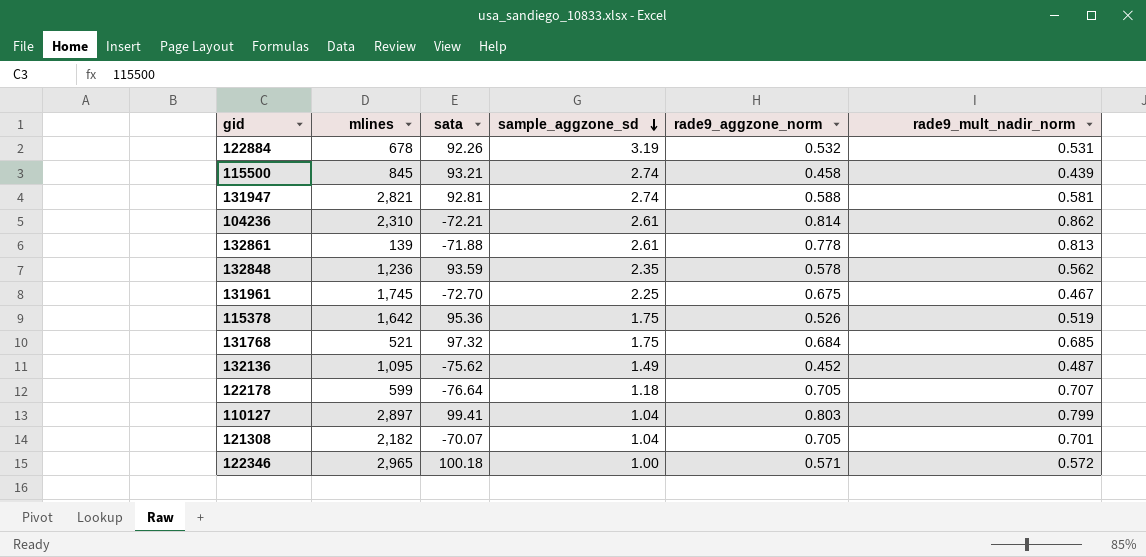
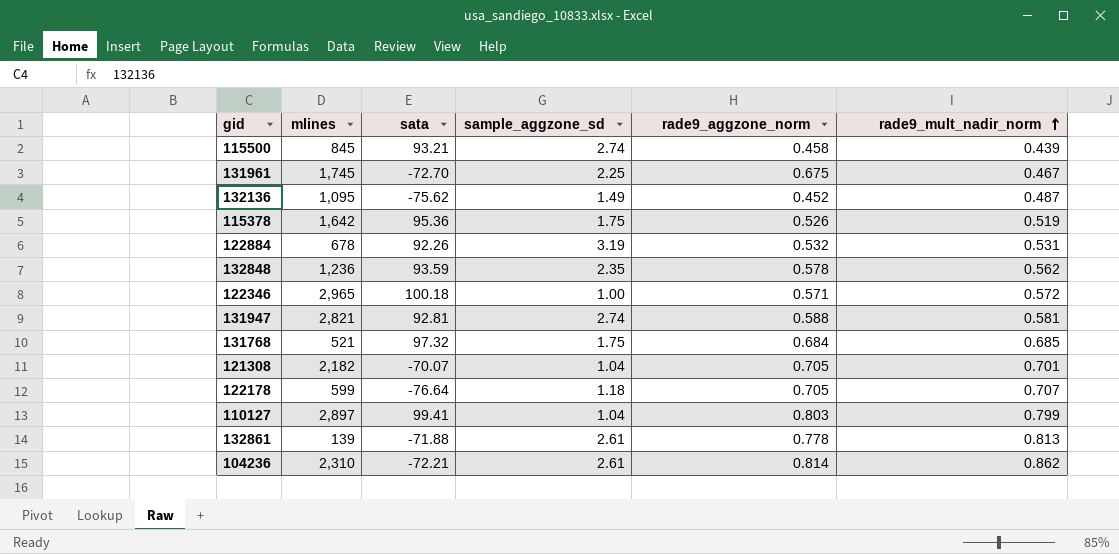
row order: sample_aggzone_sd descending -> rade9_mult_nadir_norm ascending

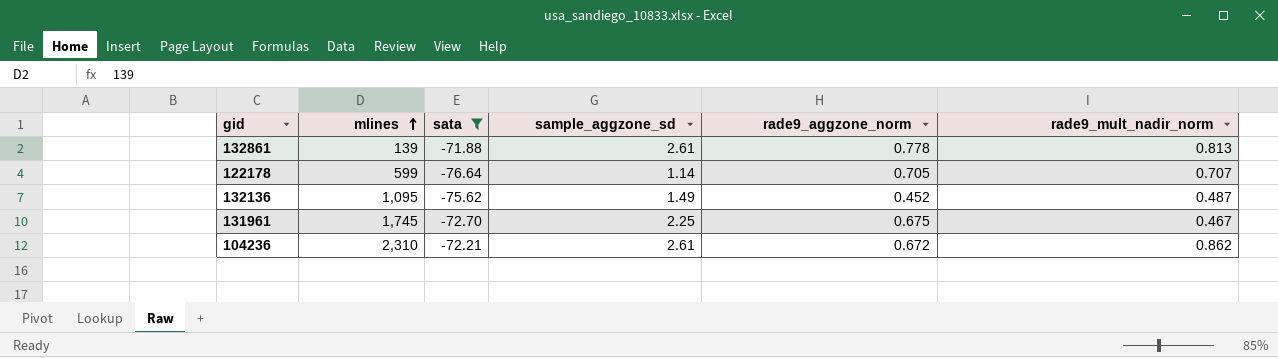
filter: none -> sata <= -71.88
row order: rade9_mult_nadir_norm ascending -> mlines ascending
122178 | sample_aggzone_sd: 1.18 -> 1.14
104236 | rade9_aggzone_norm: 0.814 -> 0.672

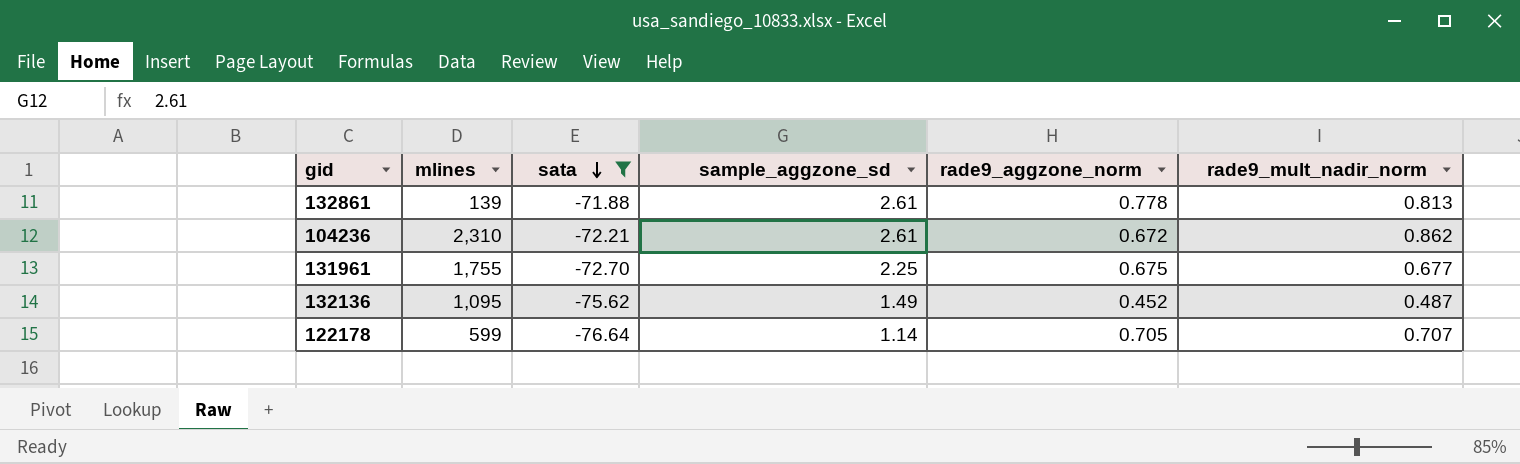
row order: mlines ascending -> sata descending
131961 | mlines: 1,745 -> 1,755
131961 | rade9_mult_nadir_norm: 0.467 -> 0.677

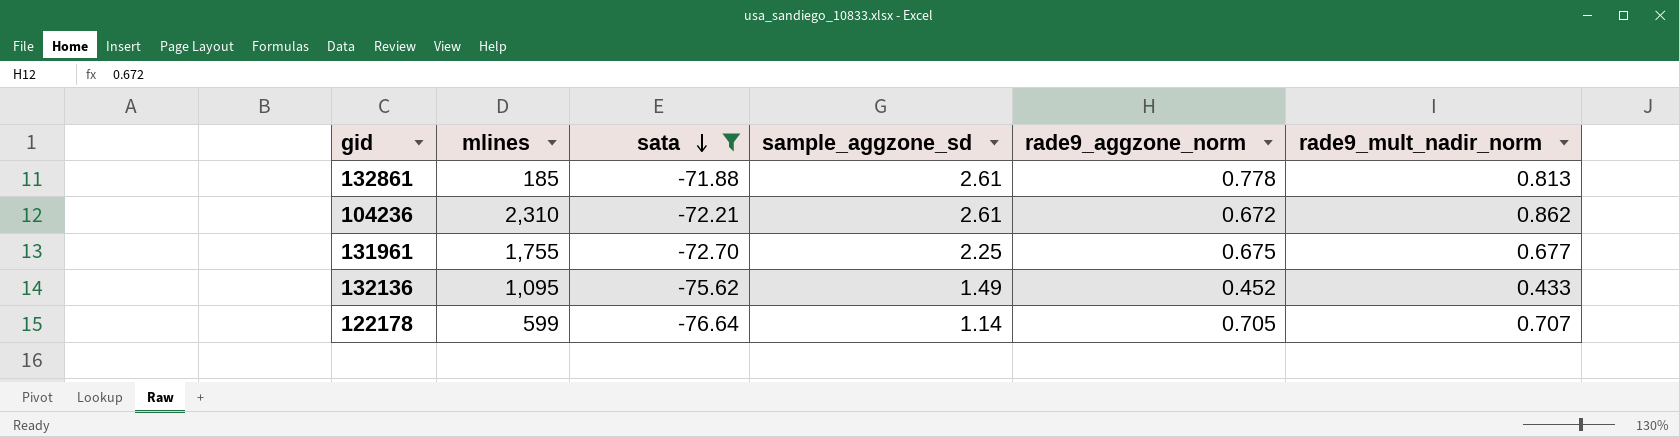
132861 | mlines: 139 -> 185
132136 | rade9_mult_nadir_norm: 0.487 -> 0.433

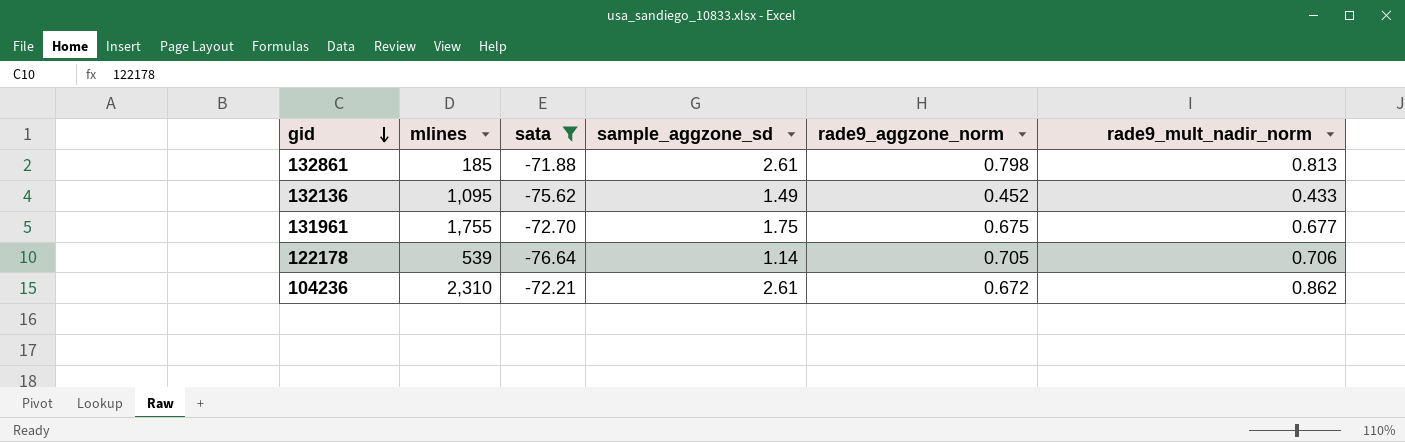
row order: sata descending -> gid descending
132861 | rade9_aggzone_norm: 0.778 -> 0.798
131961 | sample_aggzone_sd: 2.25 -> 1.75
122178 | mlines: 599 -> 539
122178 | rade9_mult_nadir_norm: 0.707 -> 0.706

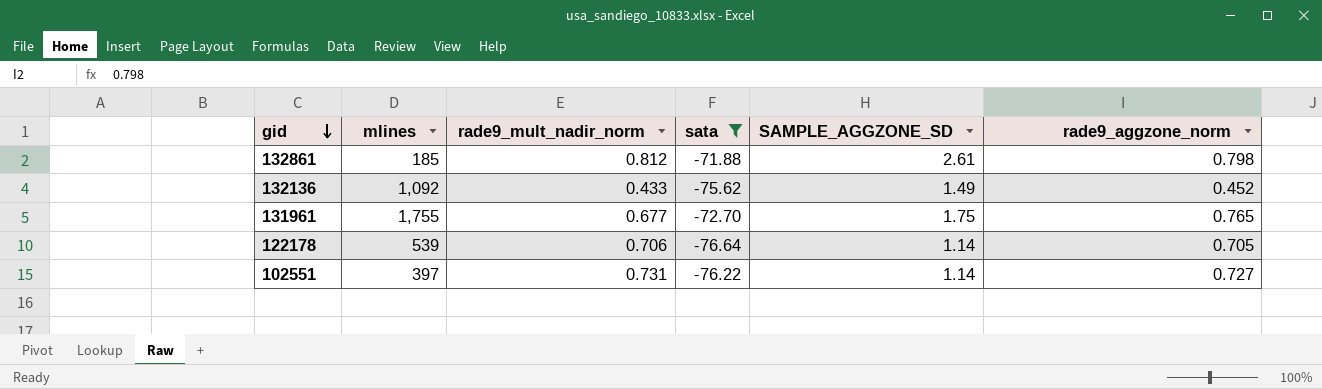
column rade9_mult_nadir_norm | position: 6 -> 3
column name: sample_aggzone_sd -> SAMPLE_AGGZONE_SD
row 104236: 2,310 | -72.21 | 2.61 | 0.672 | 0.862 -> none
132861 | rade9_mult_nadir_norm: 0.813 -> 0.812
132136 | mlines: 1,095 -> 1,092
131961 | rade9_aggzone_norm: 0.675 -> 0.765
row 102551: none -> 397 | 0.731 | -76.22 | 1.14 | 0.727

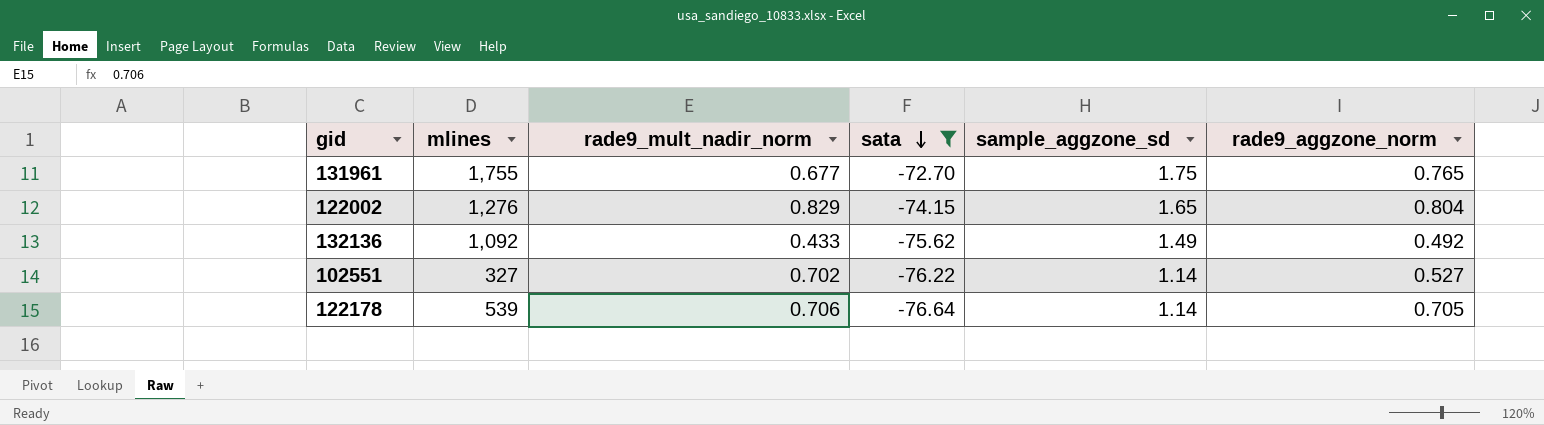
row order: gid descending -> sata descending
column name: SAMPLE_AGGZONE_SD -> sample_aggzone_sd
row 132861: 185 | 0.812 | -71.88 | 2.61 | 0.798 -> none
row 122002: none -> 1,276 | 0.829 | -74.15 | 1.65 | 0.804
132136 | rade9_aggzone_norm: 0.452 -> 0.492
102551 | mlines: 397 -> 327
102551 | rade9_mult_nadir_norm: 0.731 -> 0.702
102551 | rade9_aggzone_norm: 0.727 -> 0.527

